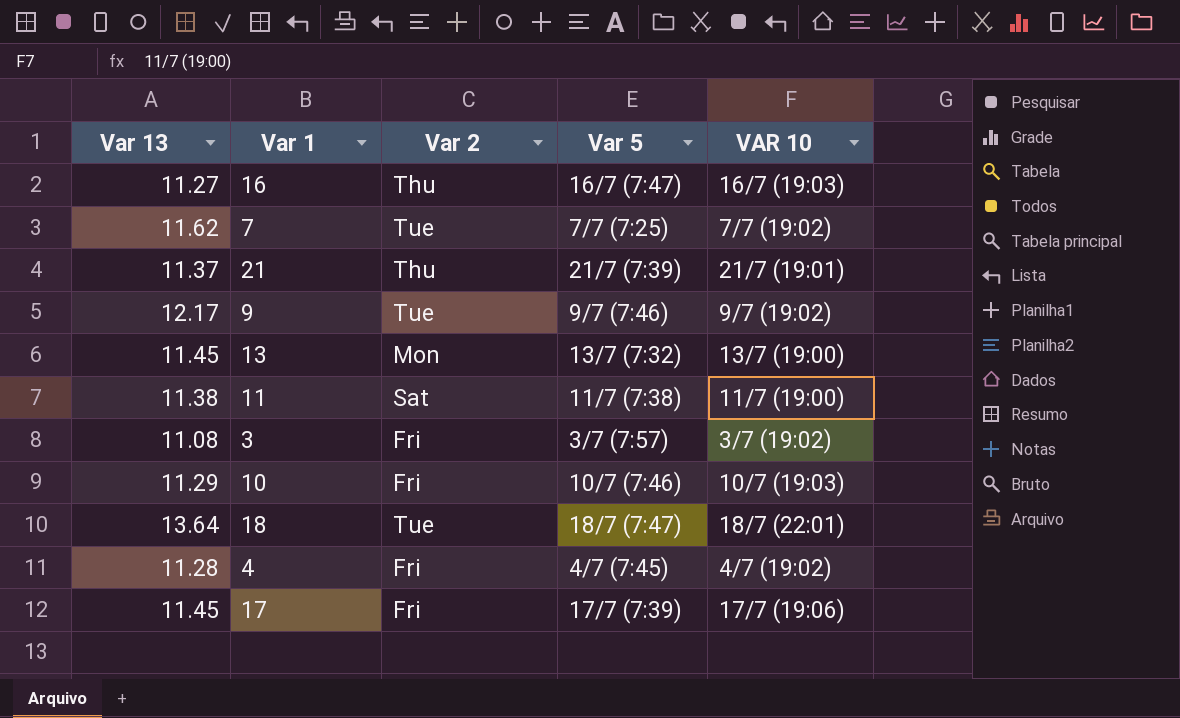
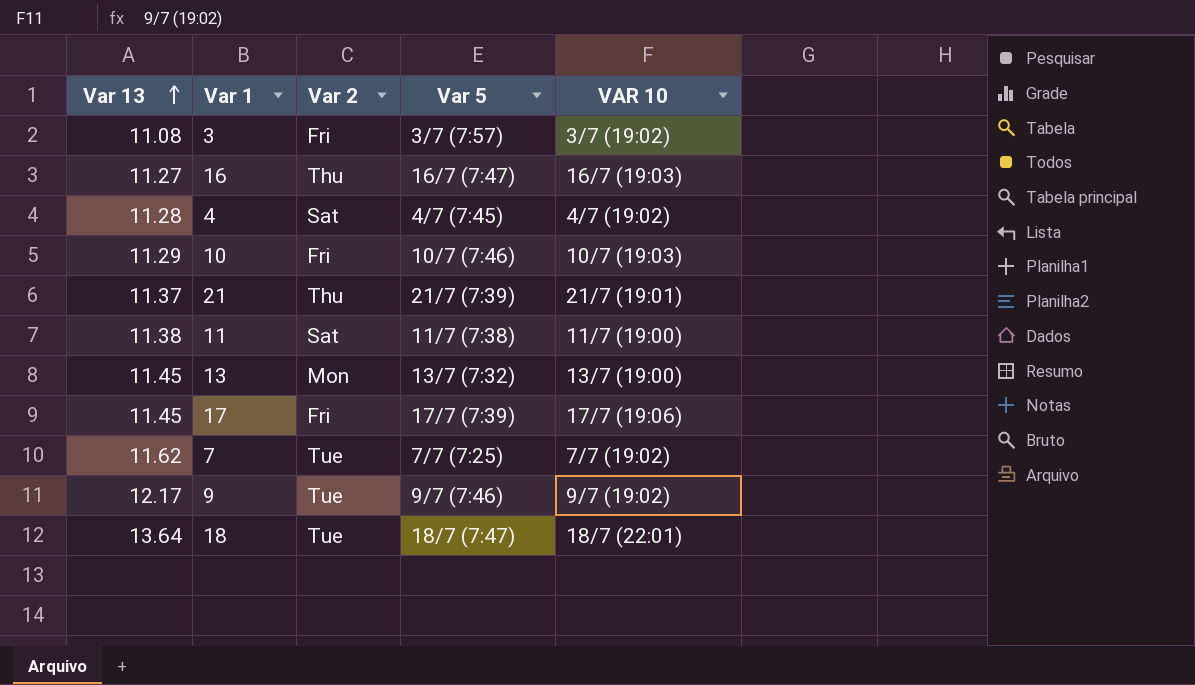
row order: none -> Var 13 ascending
4 | Var 2: Fri -> Sat

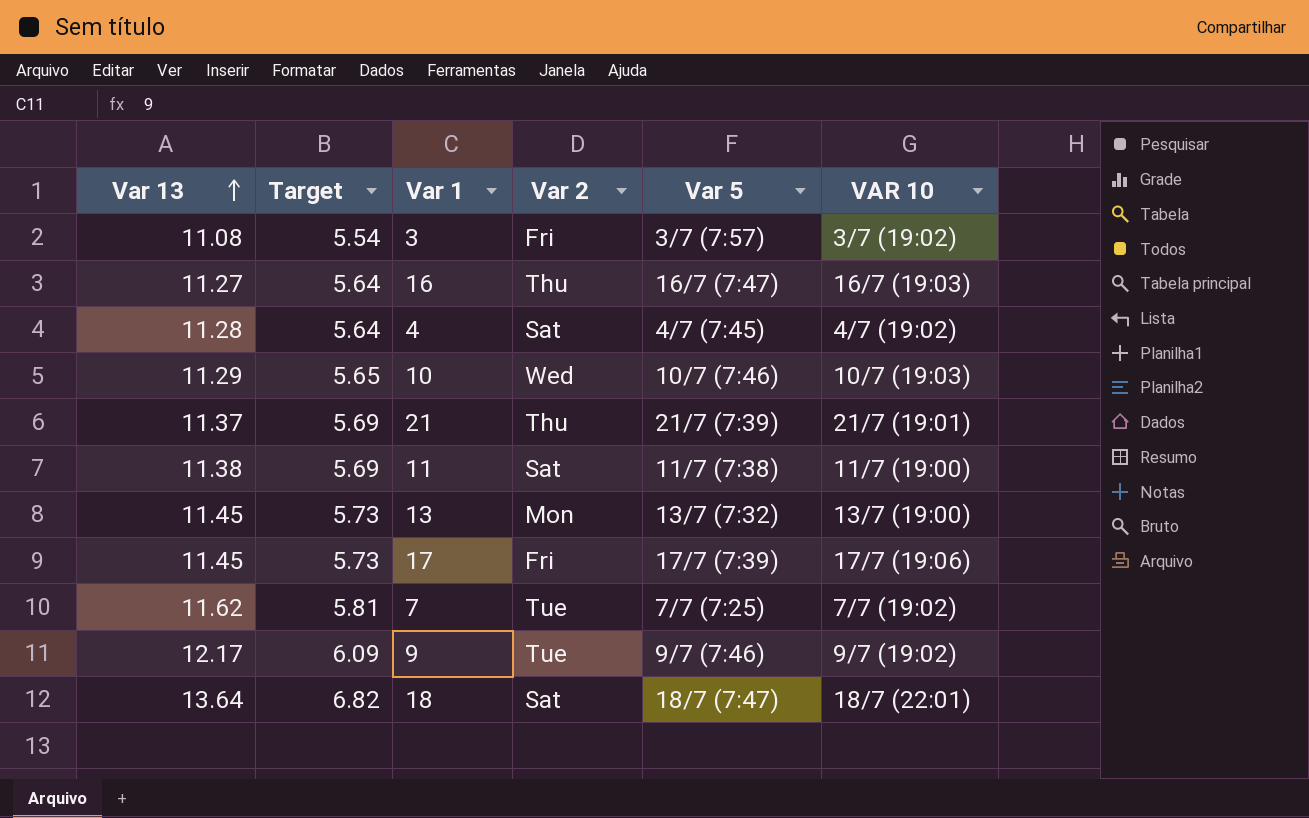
column Target | formula: none -> [Var 13] * 0.5
10 | Var 2: Fri -> Wed
18 | Var 2: Tue -> Sat

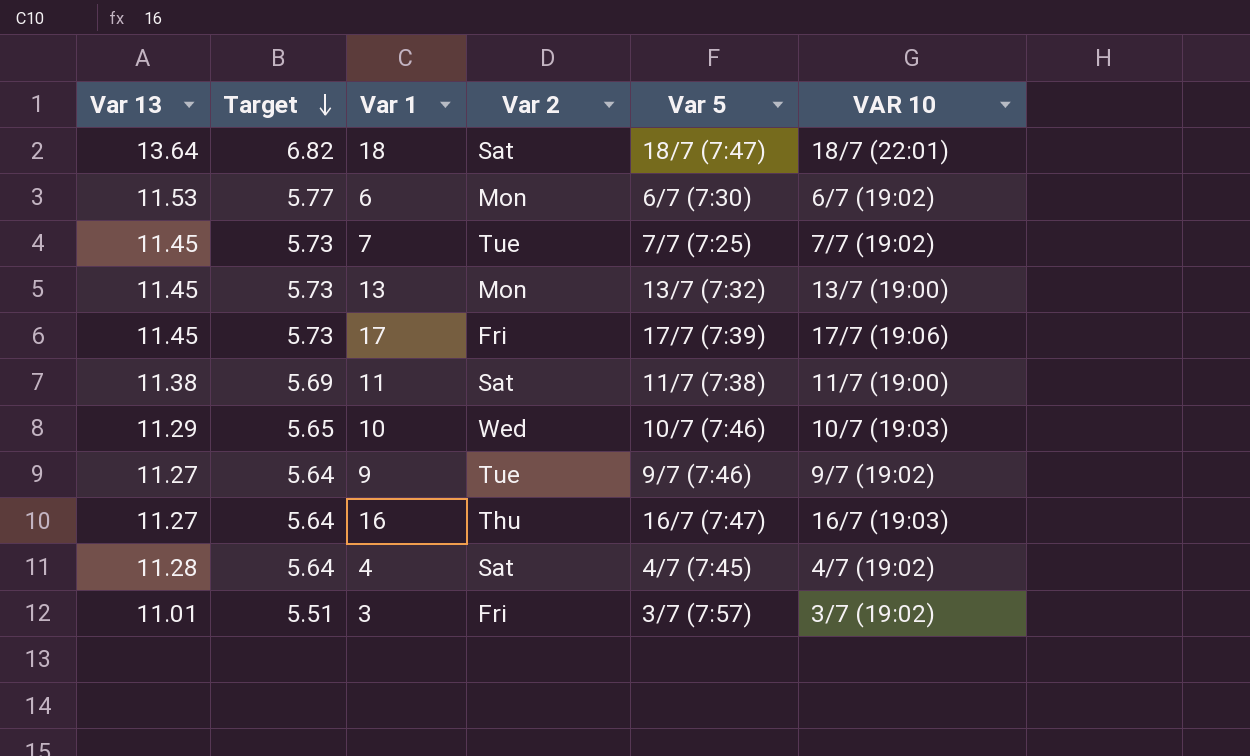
row order: Var 13 ascending -> Target descending
row 21: 11.37 | 5.69 | Thu | 21/7 (7:39) | 21/7 (19:01) -> none
row 6: none -> 11.53 | 5.77 | Mon | 6/7 (7:30) | 6/7 (19:02)
7 | Var 13: 11.62 -> 11.45
7 | Target: 5.81 -> 5.73
9 | Var 13: 12.17 -> 11.27
9 | Target: 6.09 -> 5.64
3 | Var 13: 11.08 -> 11.01
3 | Target: 5.54 -> 5.51

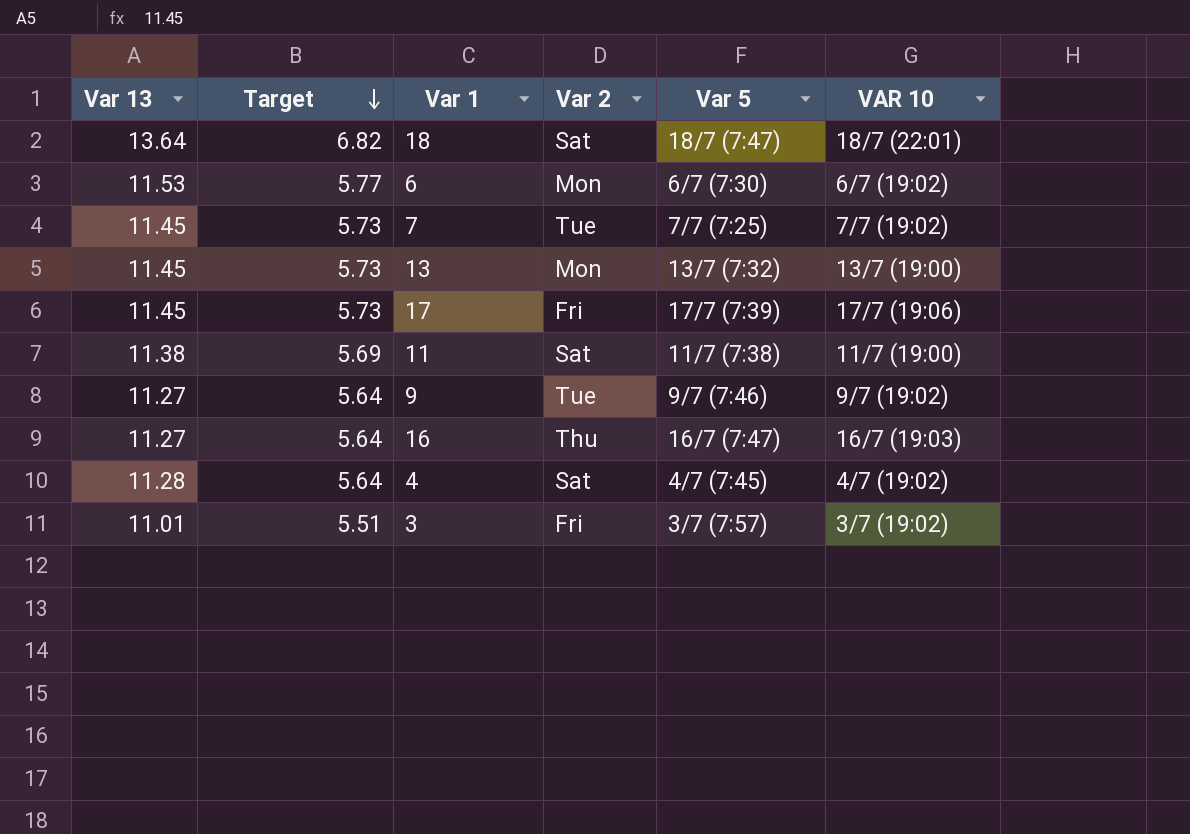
row 10: 11.29 | 5.65 | Wed | 10/7 (7:46) | 10/7 (19:03) -> none

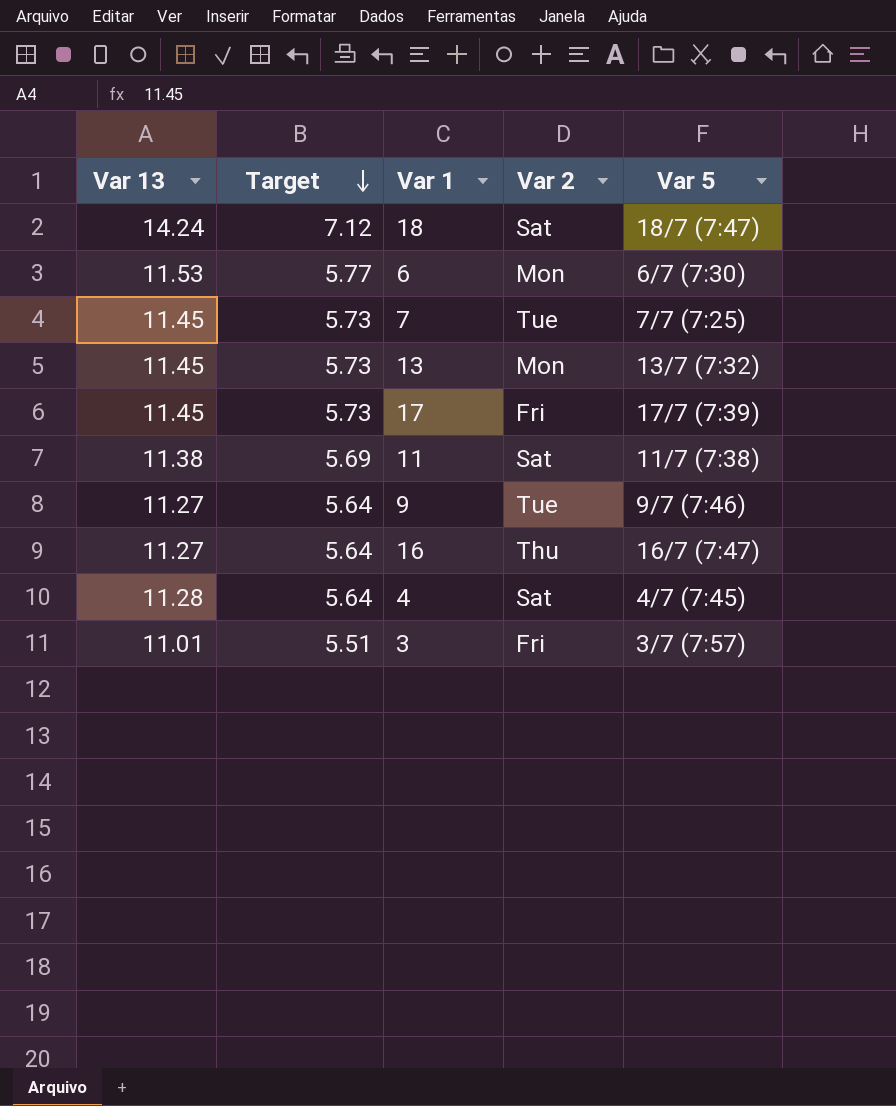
column VAR 10 | position: 6 -> none
18 | Var 13: 13.64 -> 14.24
18 | Target: 6.82 -> 7.12

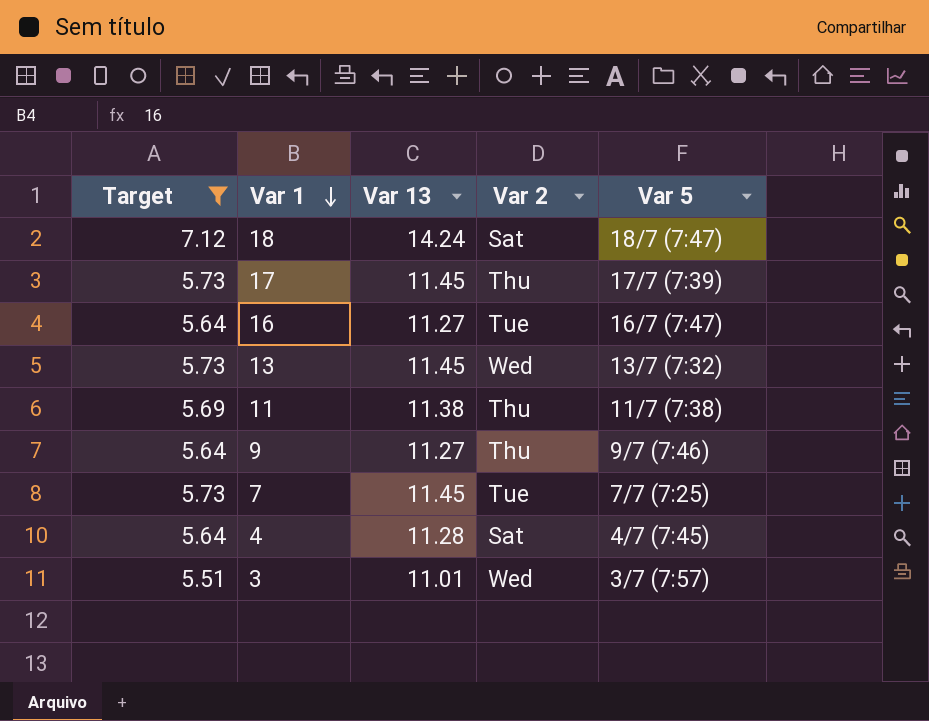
filter: none -> Target != 5.77
row order: Target descending -> Var 1 descending
column Var 13 | position: 1 -> 3
17 | Var 2: Fri -> Thu
16 | Var 2: Thu -> Tue
13 | Var 2: Mon -> Wed
11 | Var 2: Sat -> Thu
9 | Var 2: Tue -> Thu
3 | Var 2: Fri -> Wed

